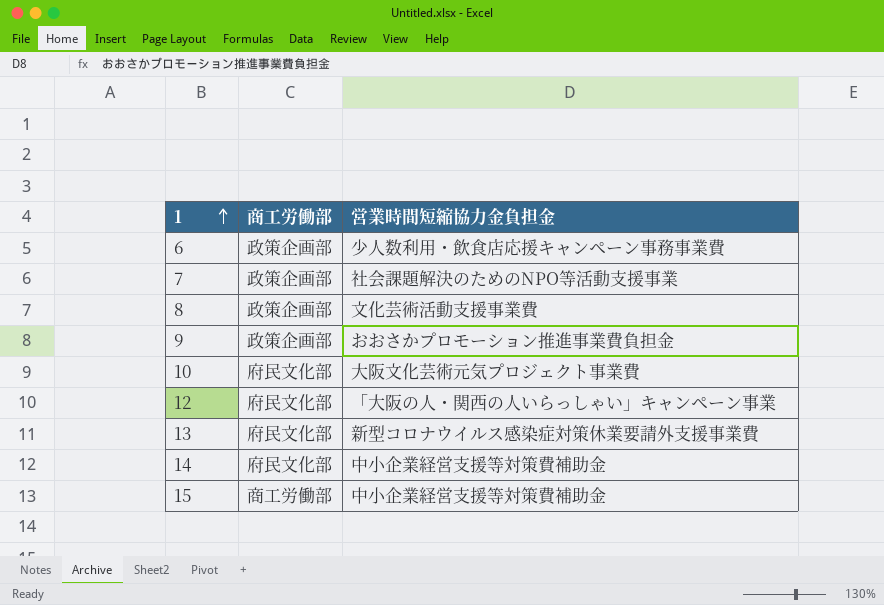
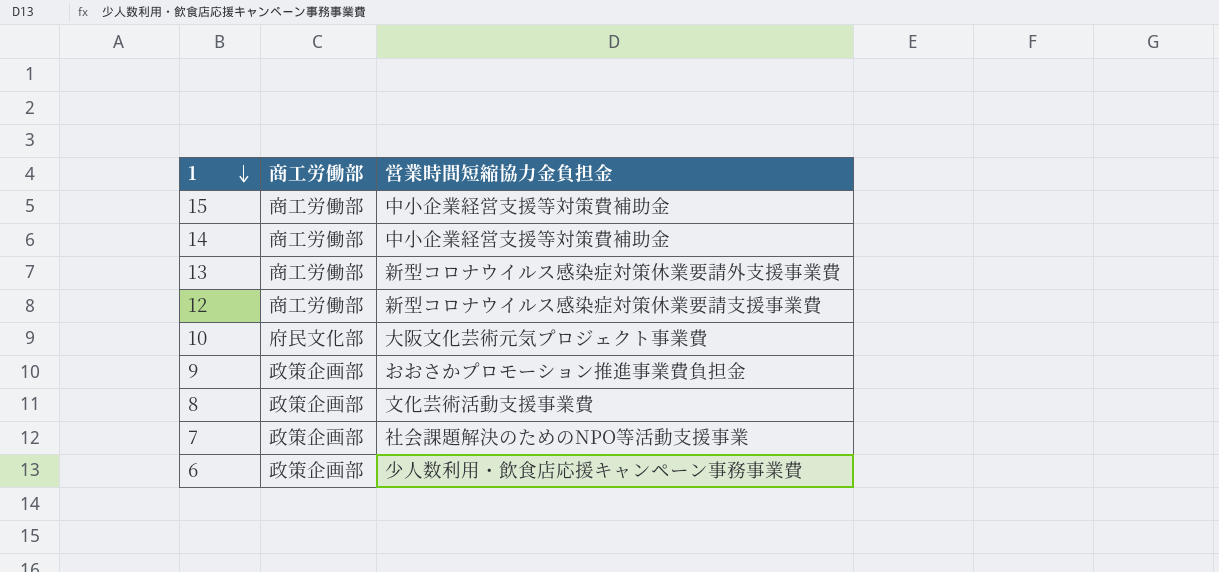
row order: 1 ascending -> 1 descending
14 | 商工労働部: 府民文化部 -> 商工労働部
13 | 商工労働部: 府民文化部 -> 商工労働部
12 | 商工労働部: 府民文化部 -> 商工労働部
12 | 営業時間短縮協力金負担金: 「大阪の人・関西の人いらっしゃい」キャンペーン事業 -> 新型コロナウイルス感染症対策休業要請支援事業費

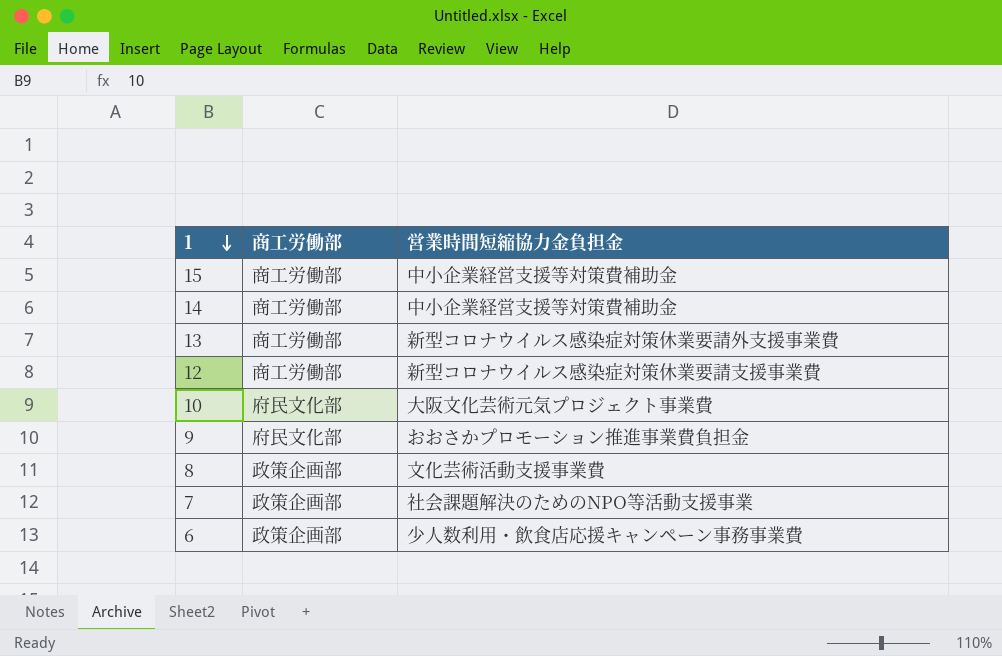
9 | 商工労働部: 政策企画部 -> 府民文化部

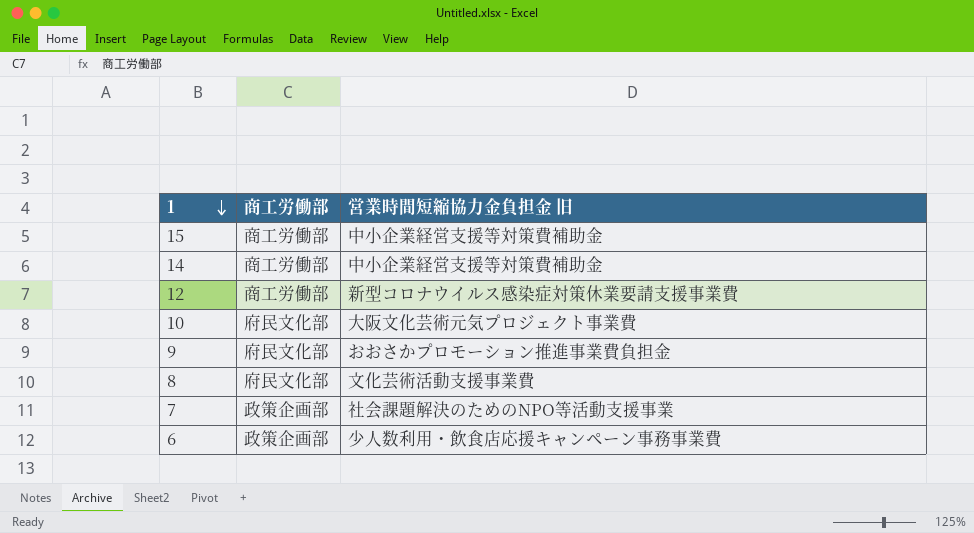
column name: 営業時間短縮協力金負担金 -> 営業時間短縮協力金負担金 旧
row 13: 商工労働部 | 新型コロナウイルス感染症対策休業要請外支援事業費 -> none
8 | 商工労働部: 政策企画部 -> 府民文化部

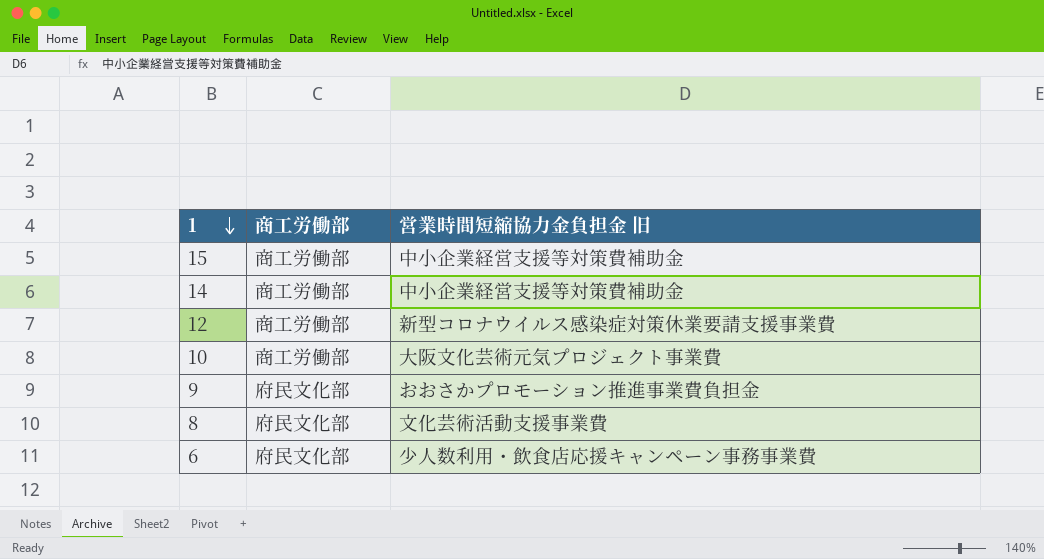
row 7: 政策企画部 | 社会課題解決のためのNPO等活動支援事業 -> none
10 | 商工労働部: 府民文化部 -> 商工労働部
6 | 商工労働部: 政策企画部 -> 府民文化部

